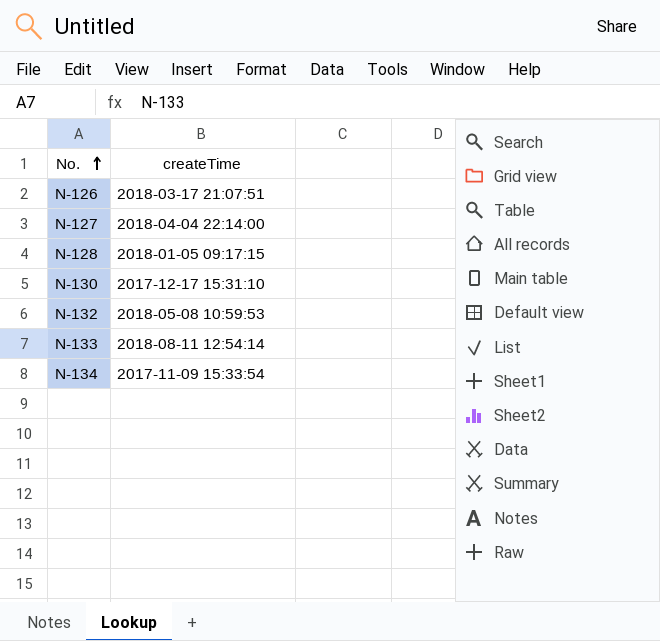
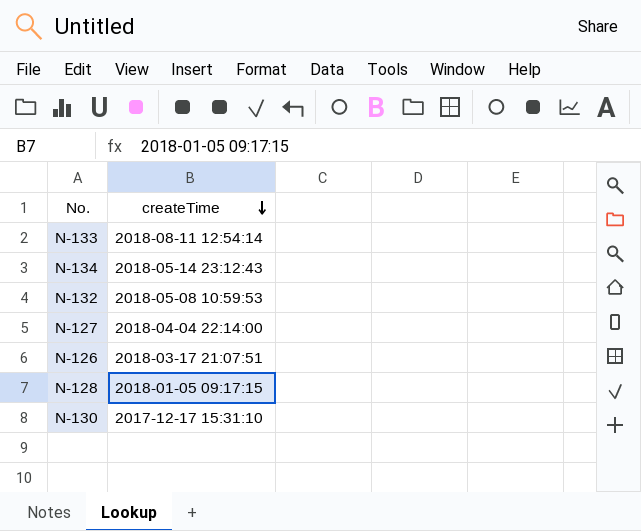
row order: No. ascending -> createTime descending
N-134 | createTime: 2017-11-09 15:33:54 -> 2018-05-14 23:12:43

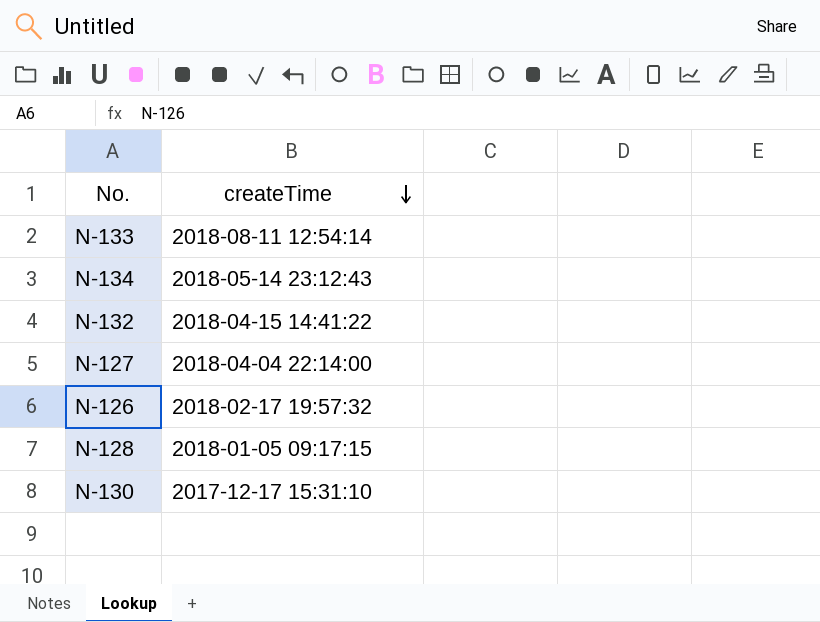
N-132 | createTime: 2018-05-08 10:59:53 -> 2018-04-15 14:41:22
N-126 | createTime: 2018-03-17 21:07:51 -> 2018-02-17 19:57:32

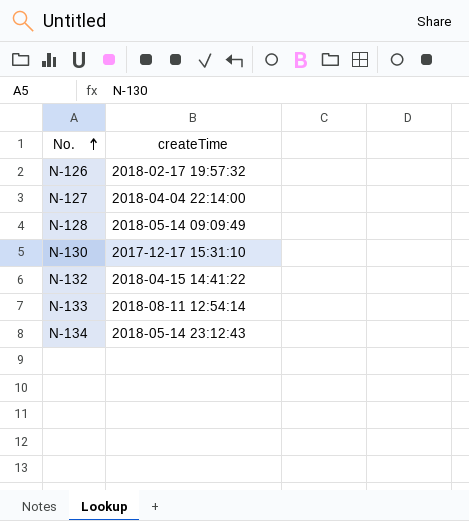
row order: createTime descending -> No. ascending
N-128 | createTime: 2018-01-05 09:17:15 -> 2018-05-14 09:09:49

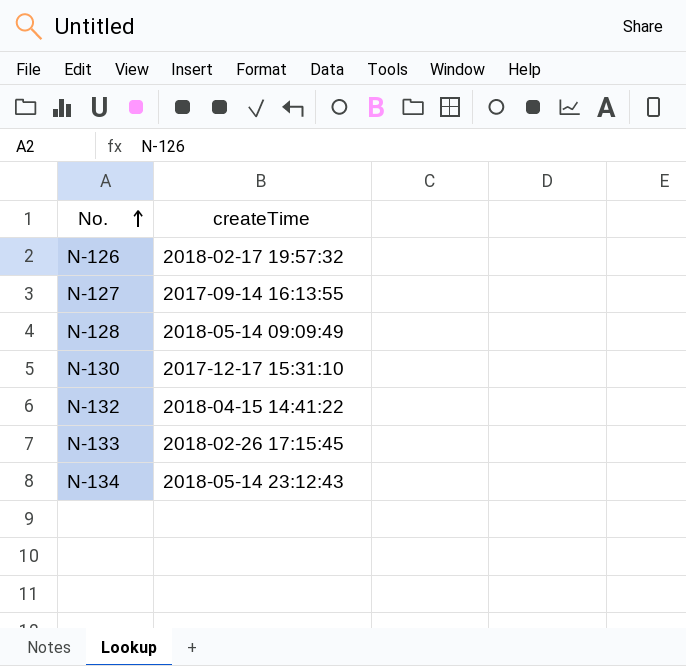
N-127 | createTime: 2018-04-04 22:14:00 -> 2017-09-14 16:13:55
N-133 | createTime: 2018-08-11 12:54:14 -> 2018-02-26 17:15:45

